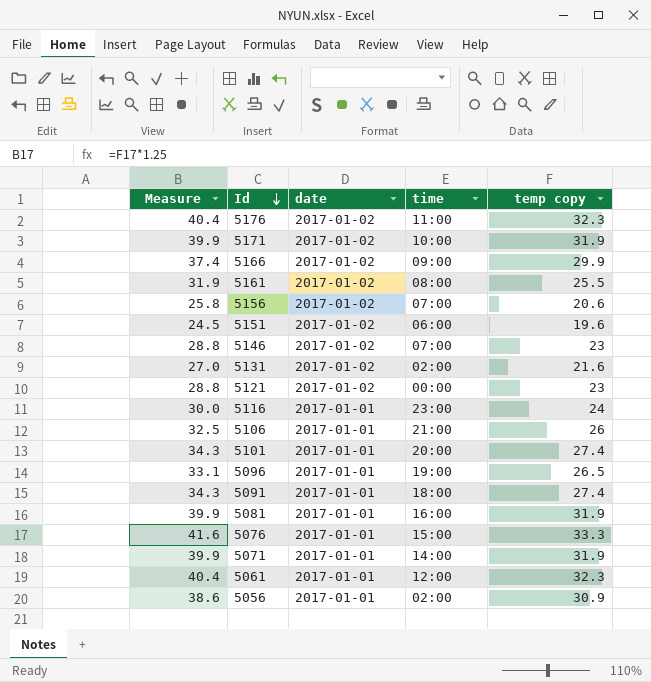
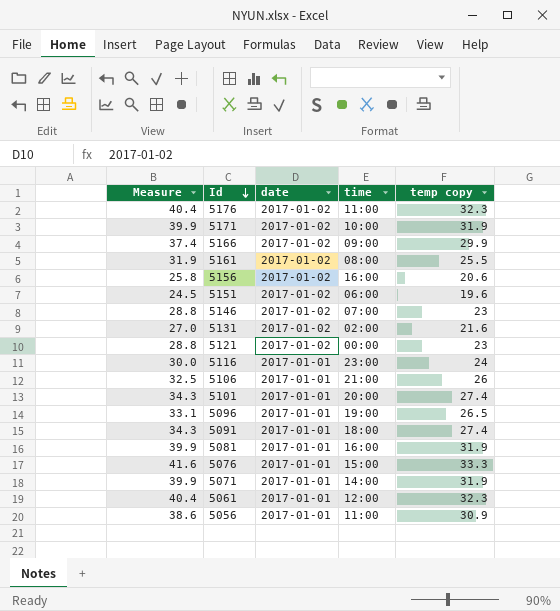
5156 | time: 07:00 -> 16:00
5056 | time: 02:00 -> 11:00

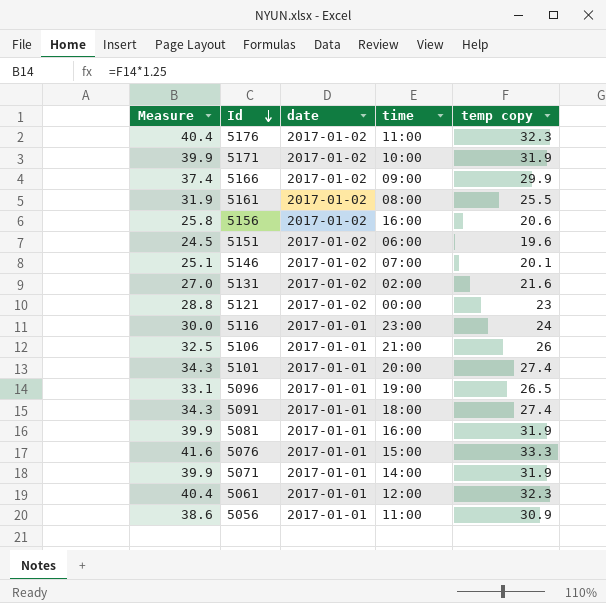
5146 | Measure: 28.8 -> 25.1
5146 | temp copy: 23 -> 20.1

